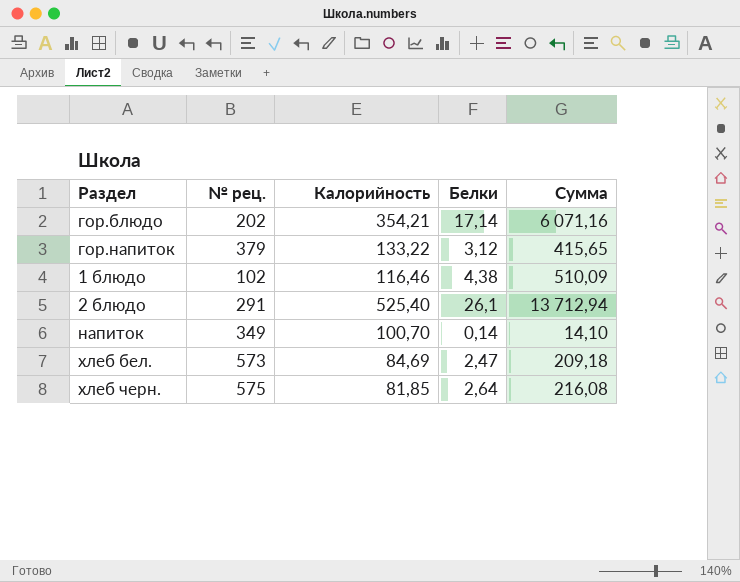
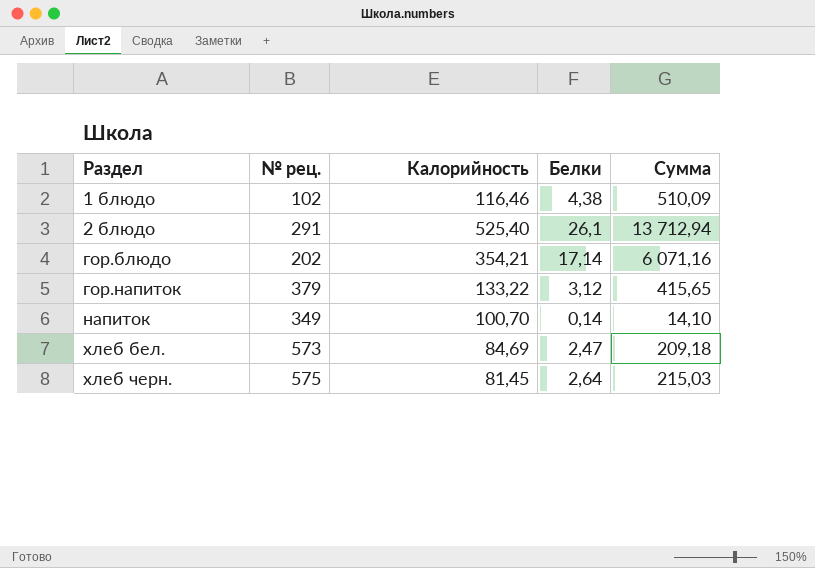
row order: none -> Раздел ascending
хлеб черн. | Калорийность: 81,85 -> 81,45
хлеб черн. | Сумма: 216,08 -> 215,03

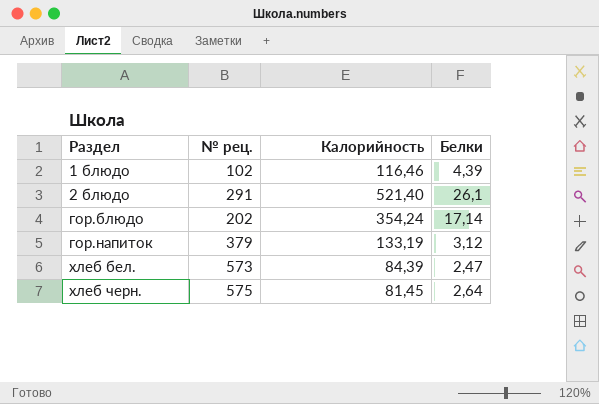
column Сумма | formula: [Калорийность] * [Белки] -> none
row напиток: 349 | 100,70 | 0,14 | 14,10 -> none
1 блюдо | Белки: 4,38 -> 4,39
2 блюдо | Калорийность: 525,40 -> 521,40
гор.блюдо | Калорийность: 354,21 -> 354,24
гор.напиток | Калорийность: 133,22 -> 133,19
хлеб бел. | Калорийность: 84,69 -> 84,39

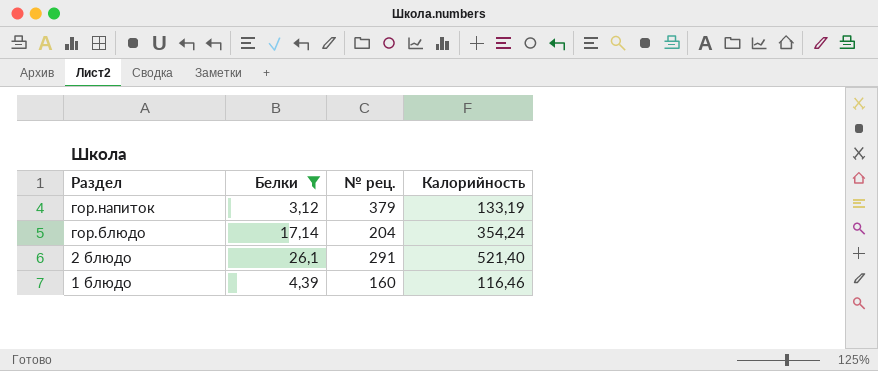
filter: none -> Белки >= 3,12
row order: Раздел ascending -> Раздел descending
column Белки | position: 4 -> 2
гор.блюдо | № рец.: 202 -> 204
1 блюдо | № рец.: 102 -> 160

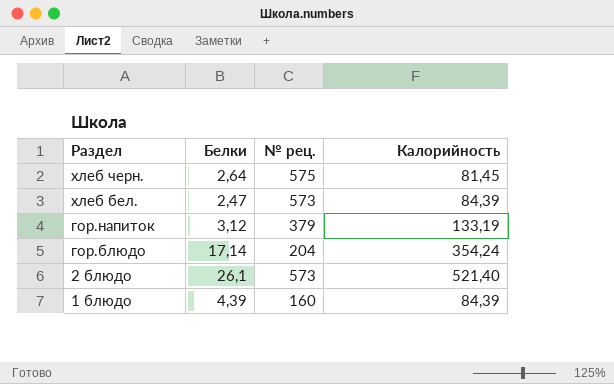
filter: Белки >= 3,12 -> none
2 блюдо | № рец.: 291 -> 573
1 блюдо | Калорийность: 116,46 -> 84,39

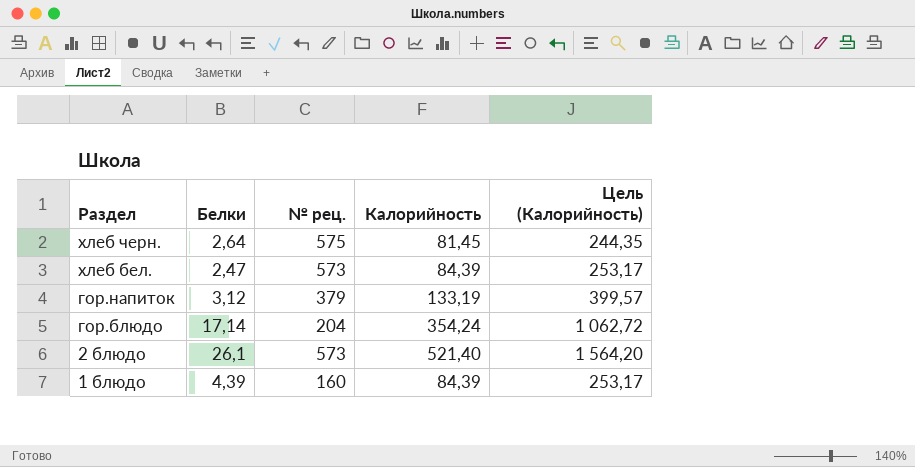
column Цель (Калорийность) | formula: none -> [Калорийность] * 3

